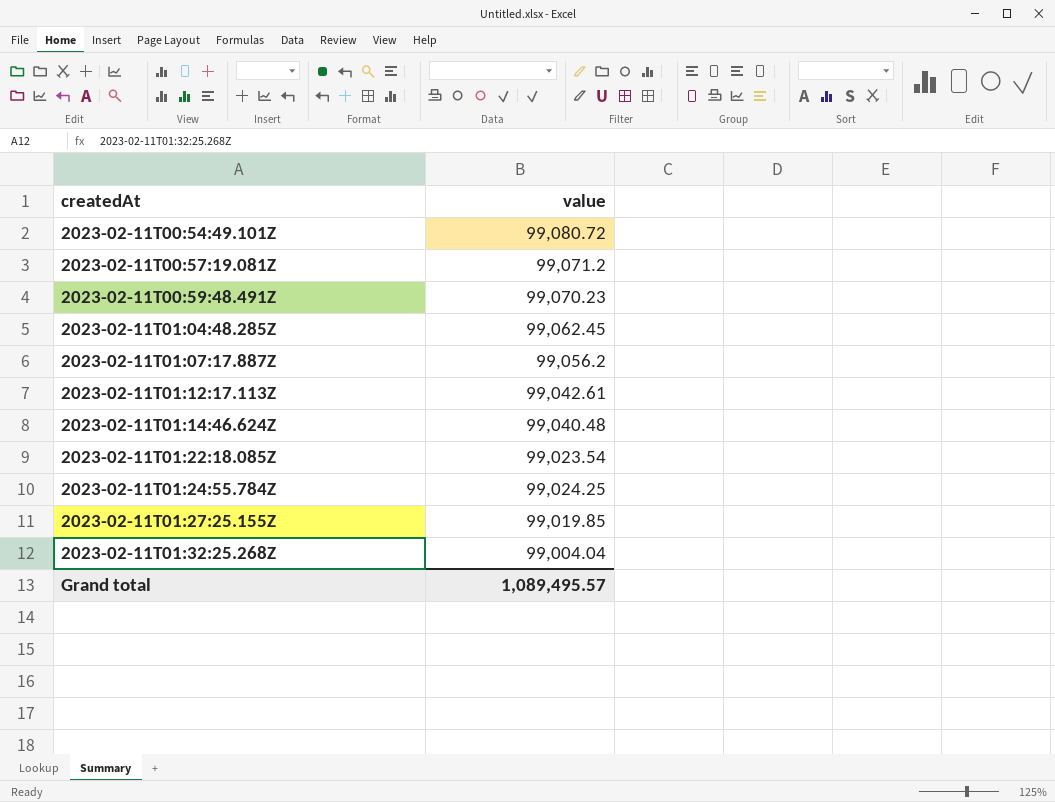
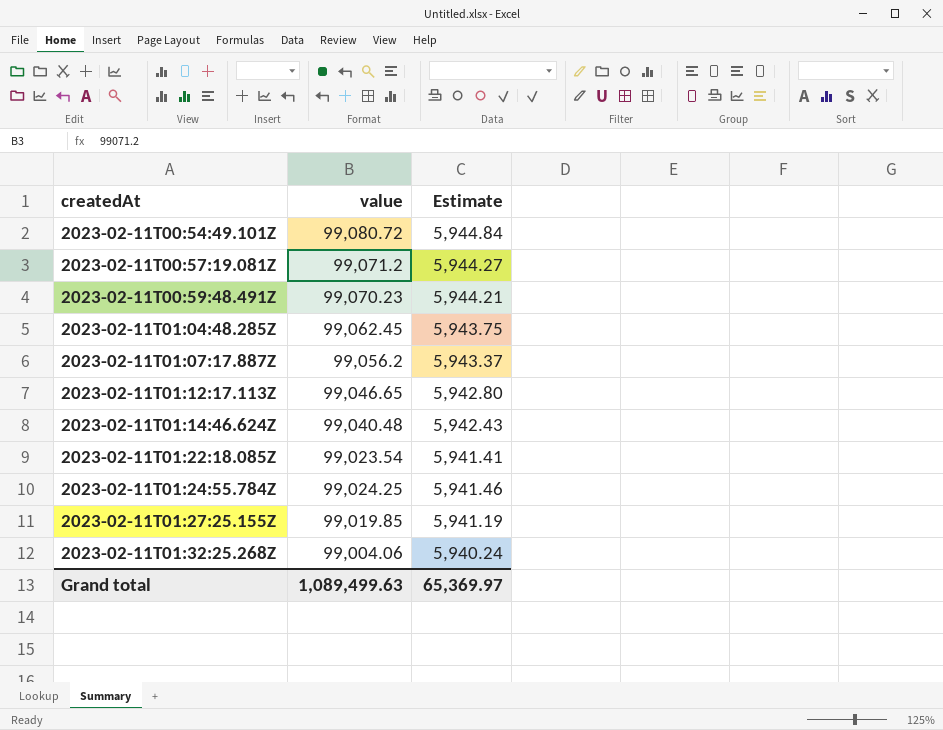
column Estimate | formula: none -> [value] * 0.06
2023-02-11T01:12:17.113Z | value: 99,042.61 -> 99,046.65
2023-02-11T01:32:25.268Z | value: 99,004.04 -> 99,004.06
Grand total | value: 1,089,495.57 -> 1,089,499.63

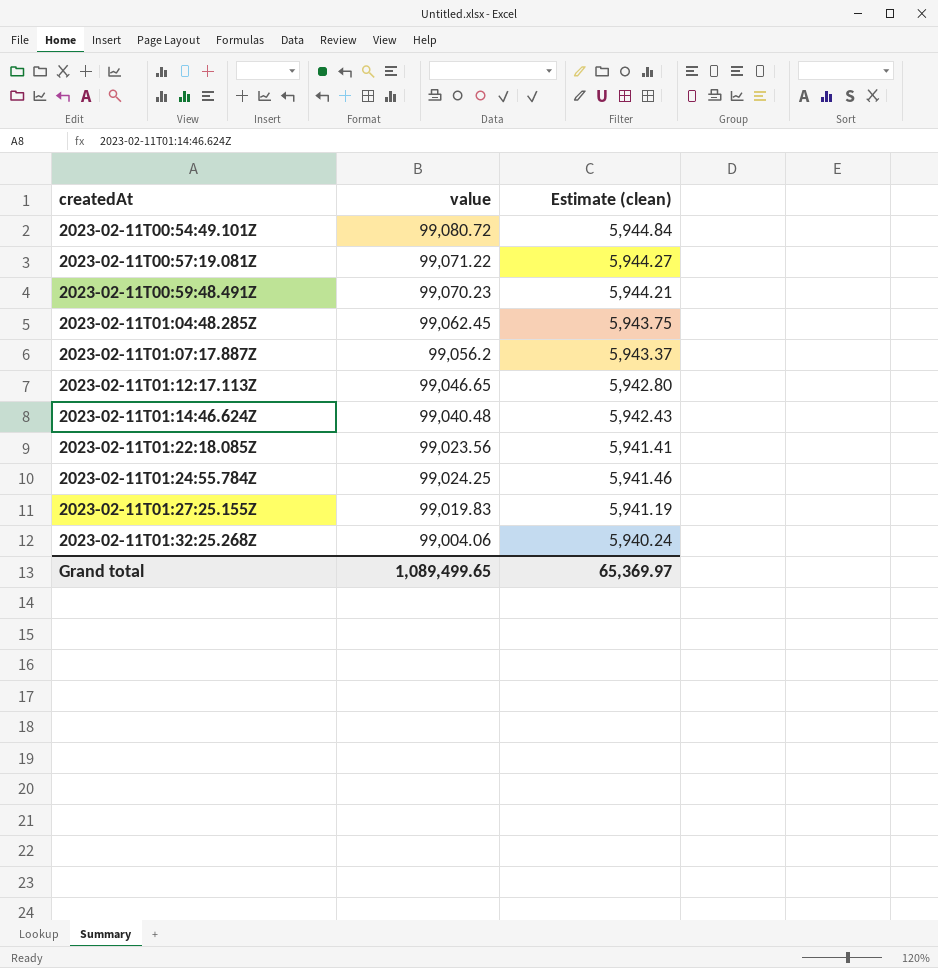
column name: Estimate -> Estimate (clean)
2023-02-11T00:57:19.081Z | value: 99,071.2 -> 99,071.22
2023-02-11T01:22:18.085Z | value: 99,023.54 -> 99,023.56
2023-02-11T01:27:25.155Z | value: 99,019.85 -> 99,019.83
Grand total | value: 1,089,499.63 -> 1,089,499.65

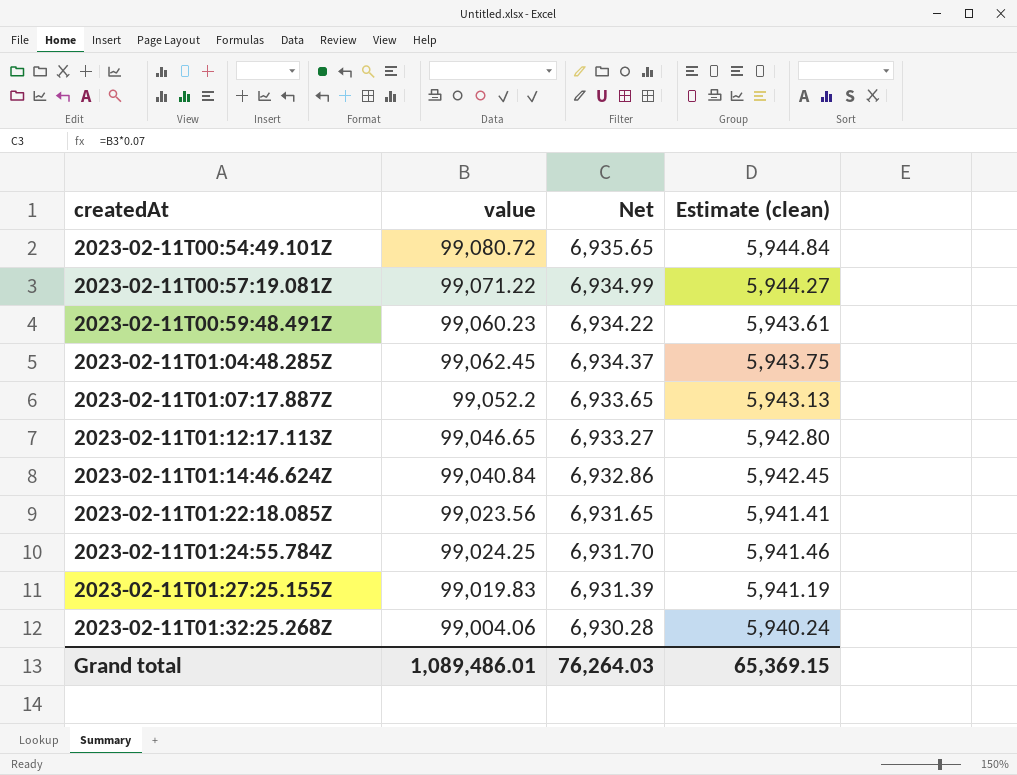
column Net | formula: none -> [value] * 0.07
2023-02-11T00:59:48.491Z | value: 99,070.23 -> 99,060.23
2023-02-11T00:59:48.491Z | Estimate (clean): 5,944.21 -> 5,943.61
2023-02-11T01:07:17.887Z | value: 99,056.2 -> 99,052.2
2023-02-11T01:07:17.887Z | Estimate (clean): 5,943.37 -> 5,943.13
2023-02-11T01:14:46.624Z | value: 99,040.48 -> 99,040.84
2023-02-11T01:14:46.624Z | Estimate (clean): 5,942.43 -> 5,942.45
Grand total | value: 1,089,499.65 -> 1,089,486.01
Grand total | Estimate (clean): 65,369.97 -> 65,369.15

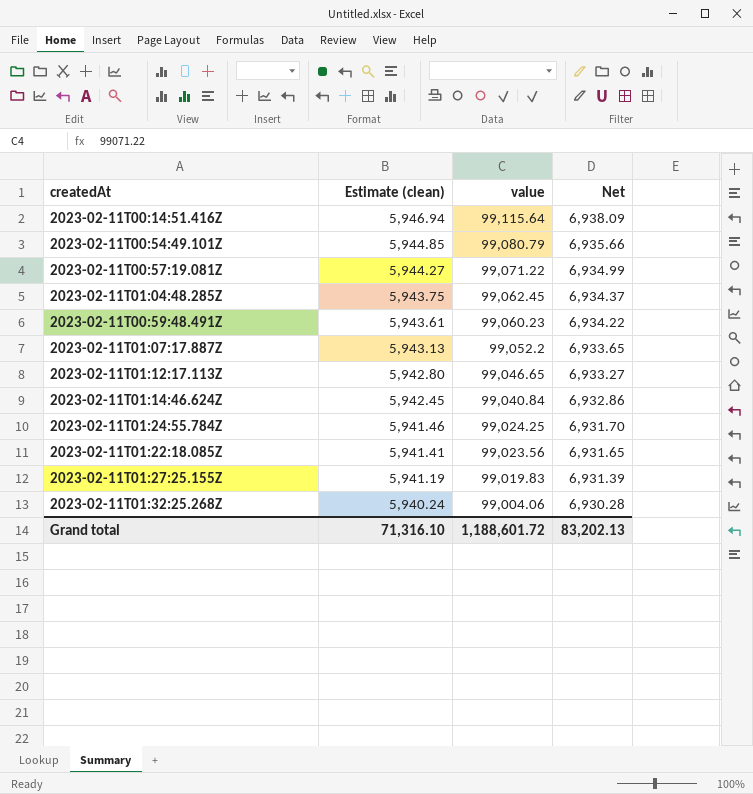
row order: createdAt ascending -> Estimate (clean) descending
column Estimate (clean) | position: 4 -> 2
row 2023-02-11T00:14:51.416Z: none -> 5,946.94 | 99,115.64 | 6,938.09
2023-02-11T00:54:49.101Z | Estimate (clean): 5,944.84 -> 5,944.85
2023-02-11T00:54:49.101Z | value: 99,080.72 -> 99,080.79
2023-02-11T00:54:49.101Z | Net: 6,935.65 -> 6,935.66
Grand total | Estimate (clean): 65,369.15 -> 71,316.10
Grand total | value: 1,089,486.01 -> 1,188,601.72
Grand total | Net: 76,264.03 -> 83,202.13

